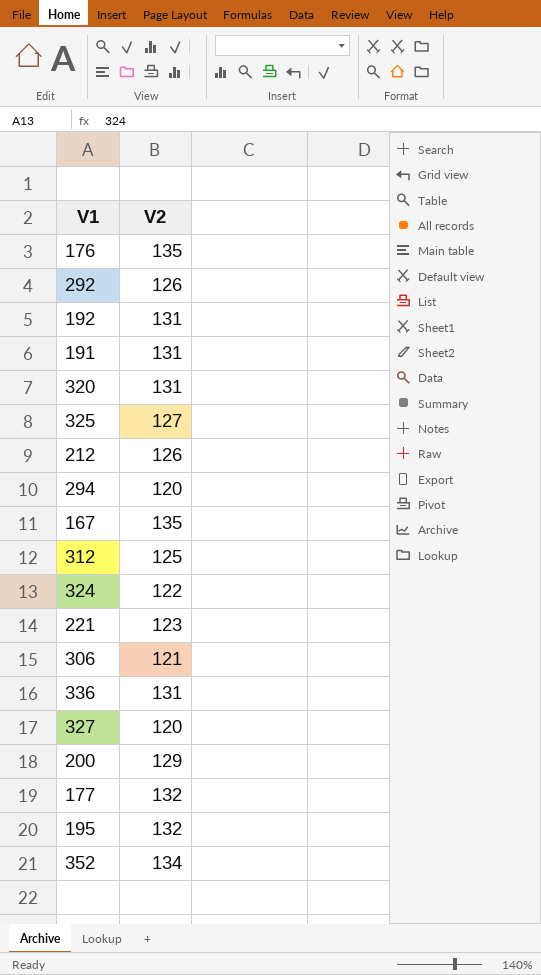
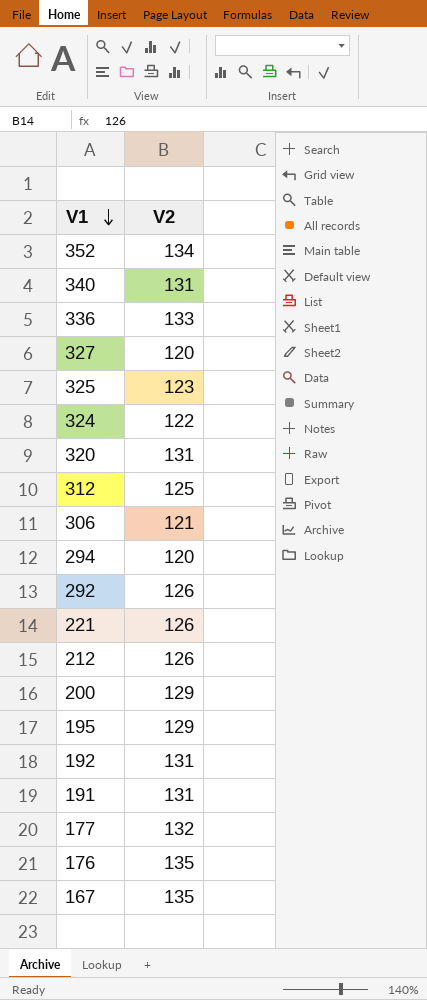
row order: none -> V1 descending
row 340: none -> 131
336 | V2: 131 -> 133
325 | V2: 127 -> 123
221 | V2: 123 -> 126
195 | V2: 132 -> 129

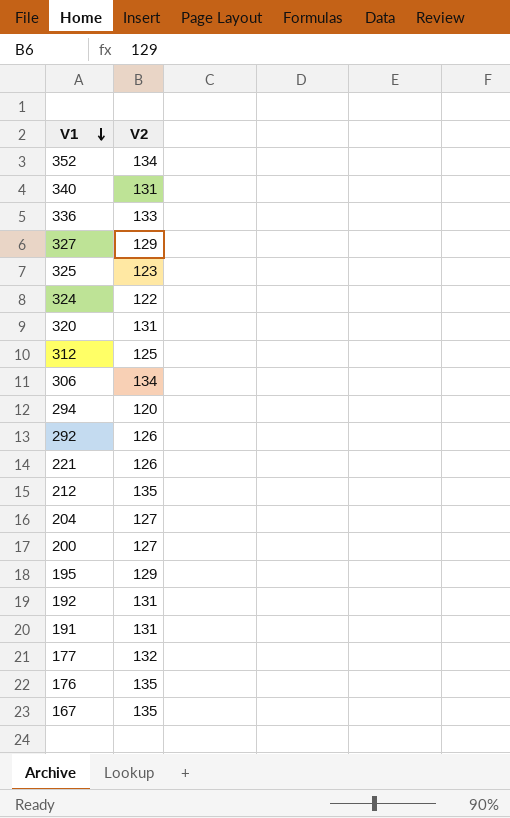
327 | V2: 120 -> 129
306 | V2: 121 -> 134
212 | V2: 126 -> 135
row 204: none -> 127
200 | V2: 129 -> 127

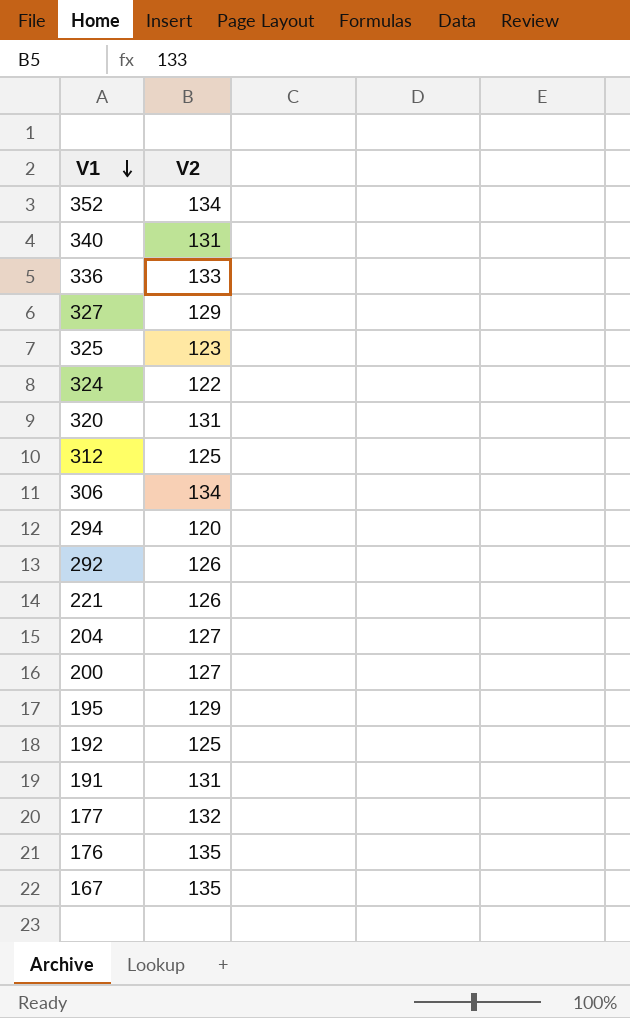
row 212: 135 -> none
192 | V2: 131 -> 125

